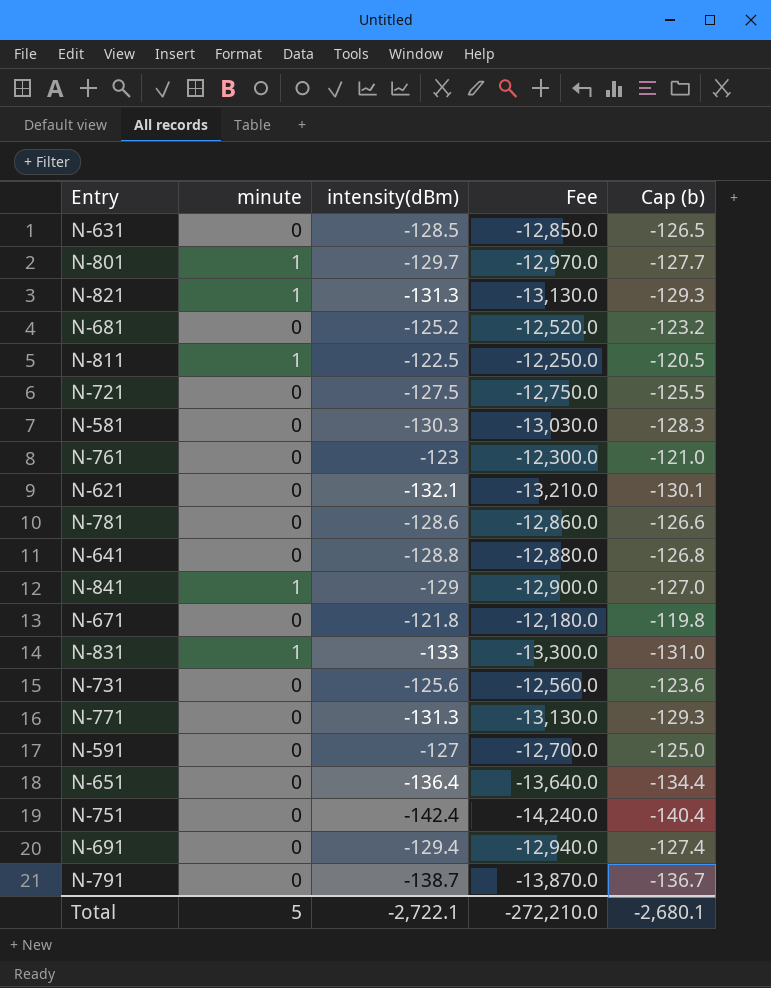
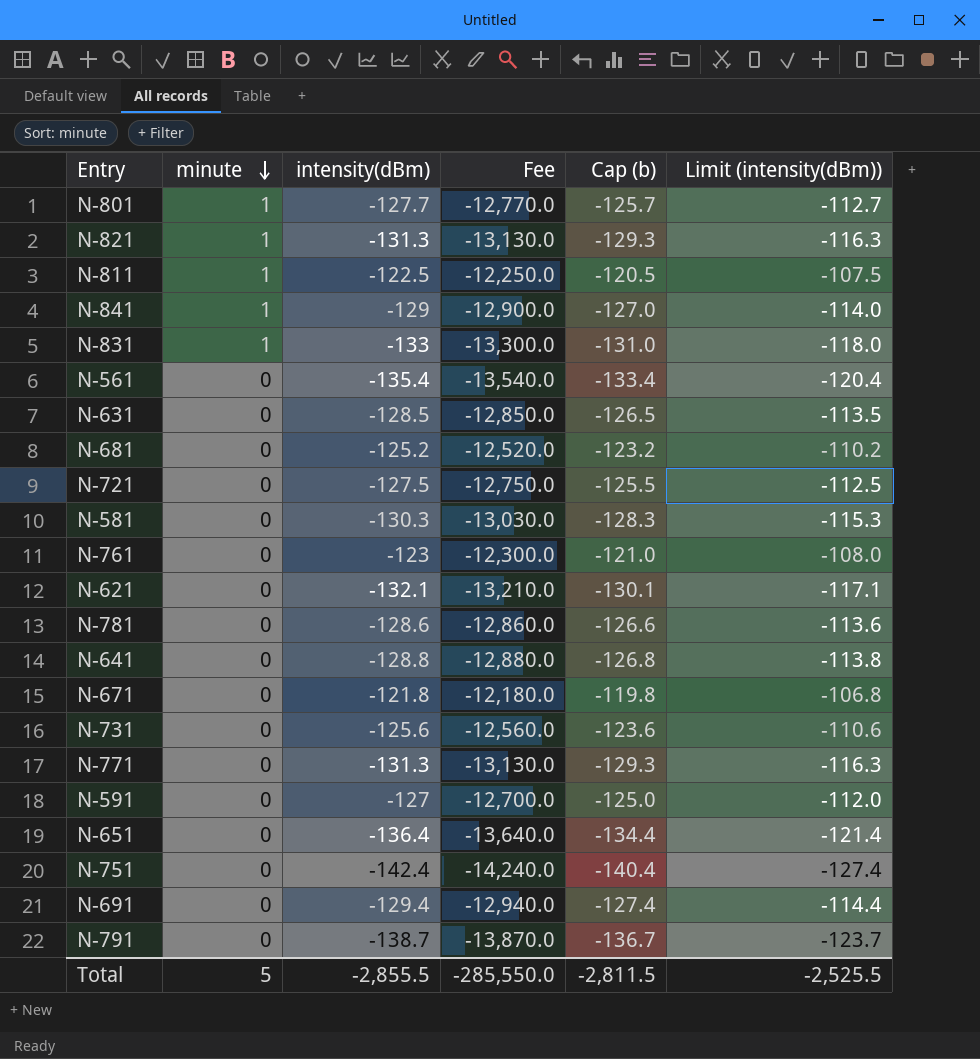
row order: none -> minute descending
column Limit (intensity(dBm)) | formula: none -> [intensity(dBm)] + 15
N-801 | intensity(dBm): -129.7 -> -127.7
N-801 | Fee: -12,970.0 -> -12,770.0
N-801 | Cap (b): -127.7 -> -125.7
row N-561: none -> 0 | -135.4 | -13,540.0 | -133.4 | -120.4
Total | intensity(dBm): -2,722.1 -> -2,855.5
Total | Fee: -272,210.0 -> -285,550.0
Total | Cap (b): -2,680.1 -> -2,811.5

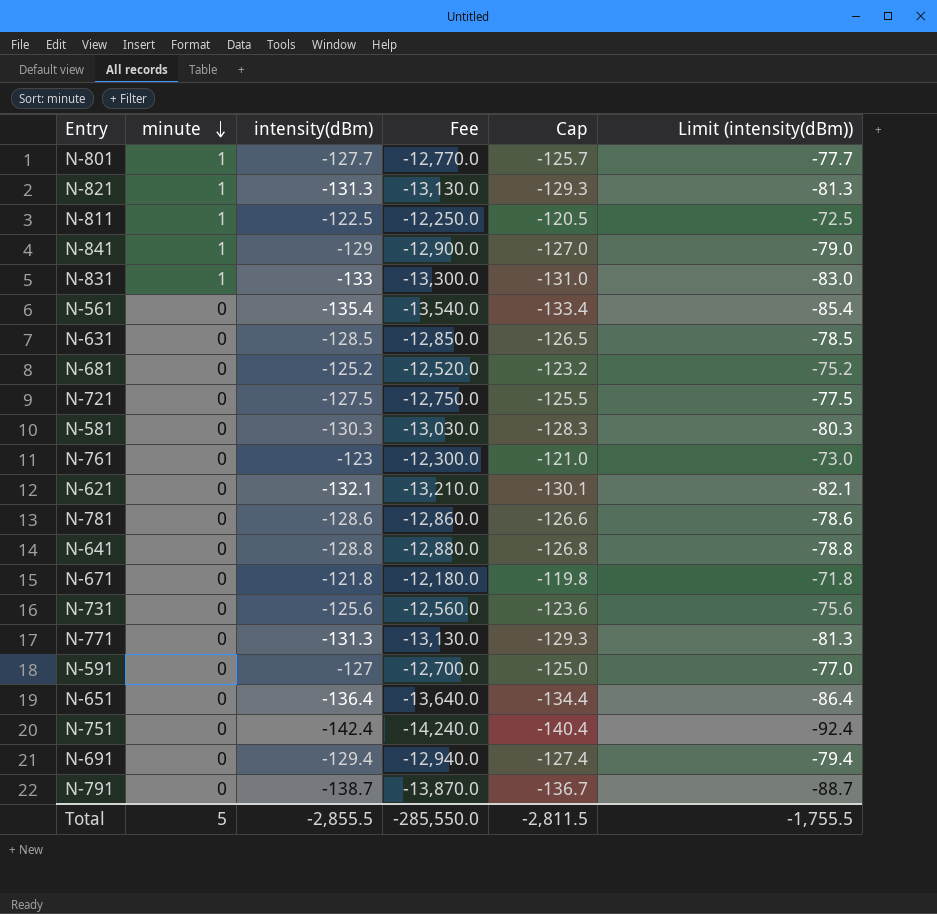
column name: Cap (b) -> Cap
column Limit (intensity(dBm)) | formula: [intensity(dBm)] + 15 -> [intensity(dBm)] + 50
Total | Limit (intensity(dBm)): -2,525.5 -> -1,755.5

